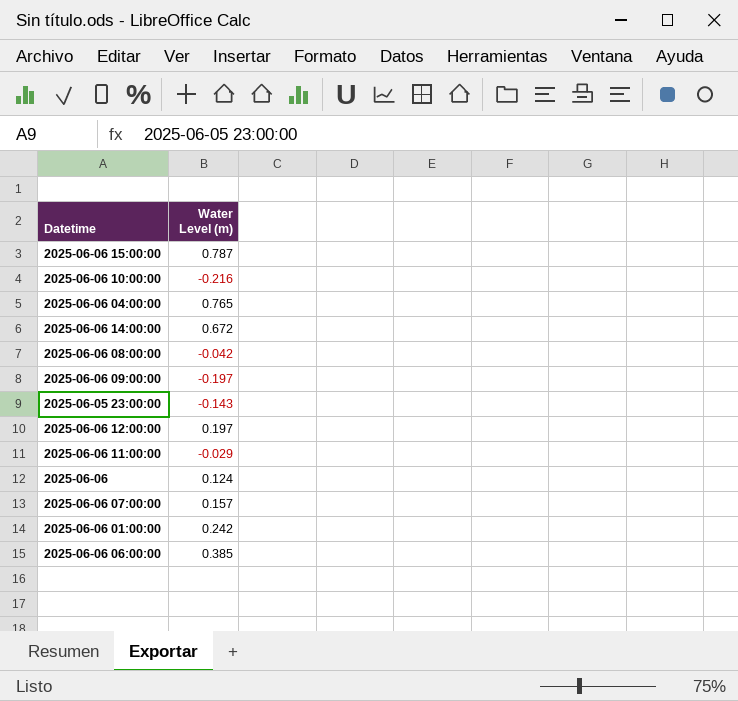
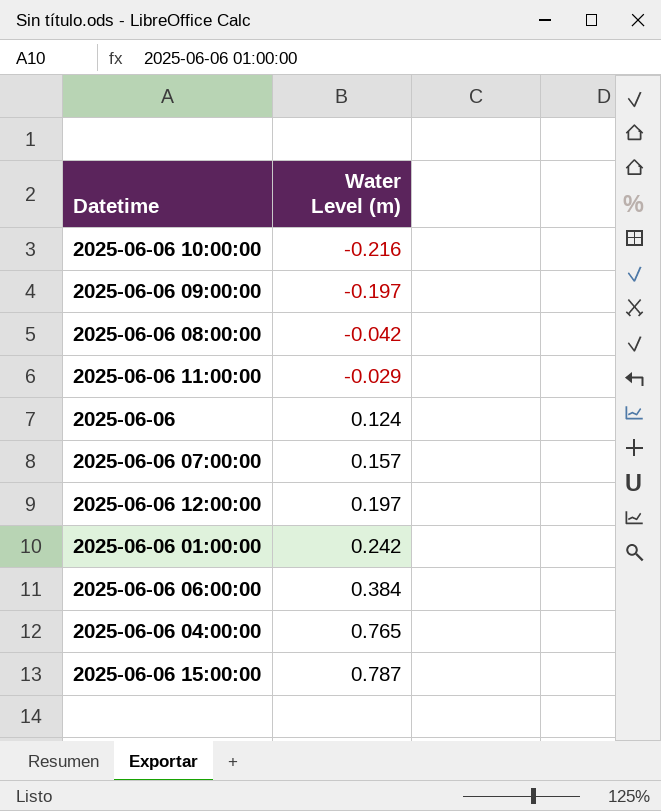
row order: none -> Water Level (m) ascending
row 2025-06-06 14:00:00: 0.672 -> none
row 2025-06-05 23:00:00: -0.143 -> none
2025-06-06 06:00:00 | Water Level (m): 0.385 -> 0.384

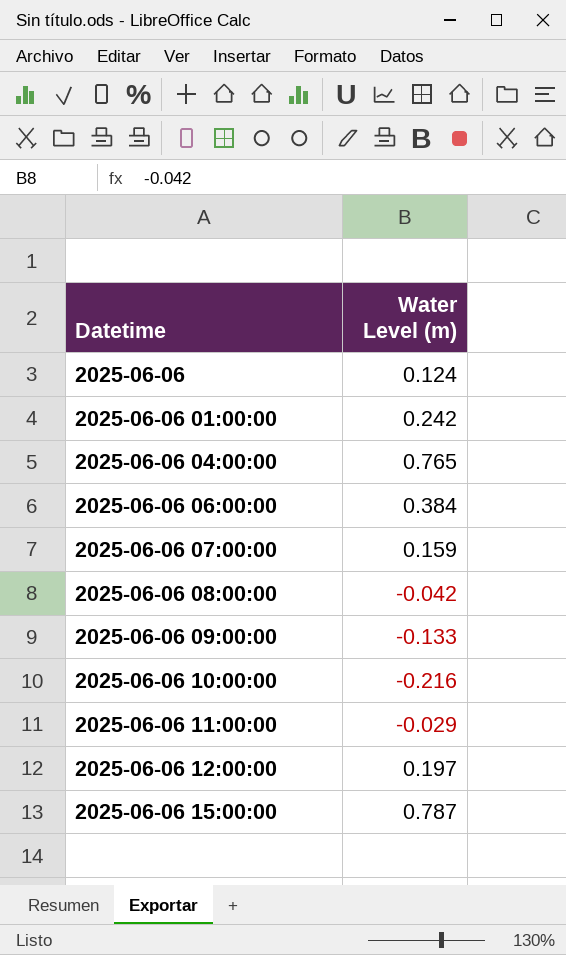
row order: Water Level (m) ascending -> Datetime ascending
2025-06-06 07:00:00 | Water Level (m): 0.157 -> 0.159
2025-06-06 09:00:00 | Water Level (m): -0.197 -> -0.133

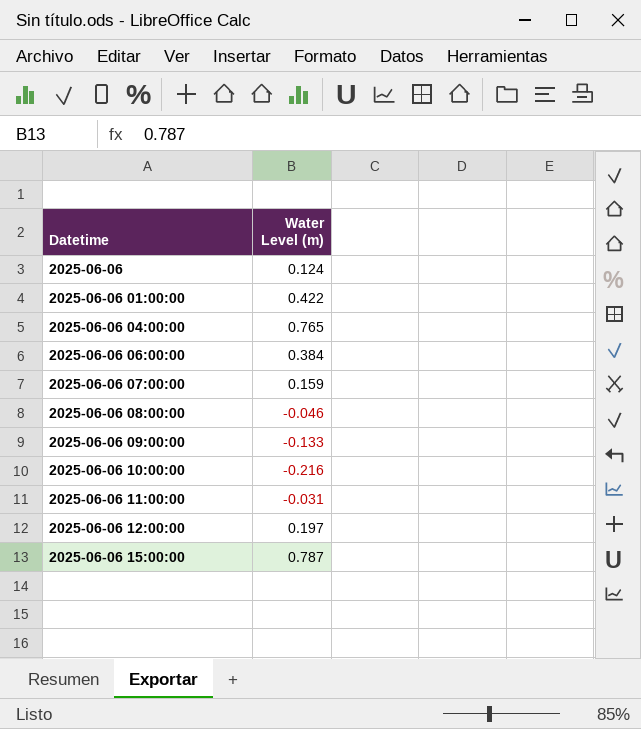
2025-06-06 01:00:00 | Water Level (m): 0.242 -> 0.422
2025-06-06 08:00:00 | Water Level (m): -0.042 -> -0.046
2025-06-06 11:00:00 | Water Level (m): -0.029 -> -0.031

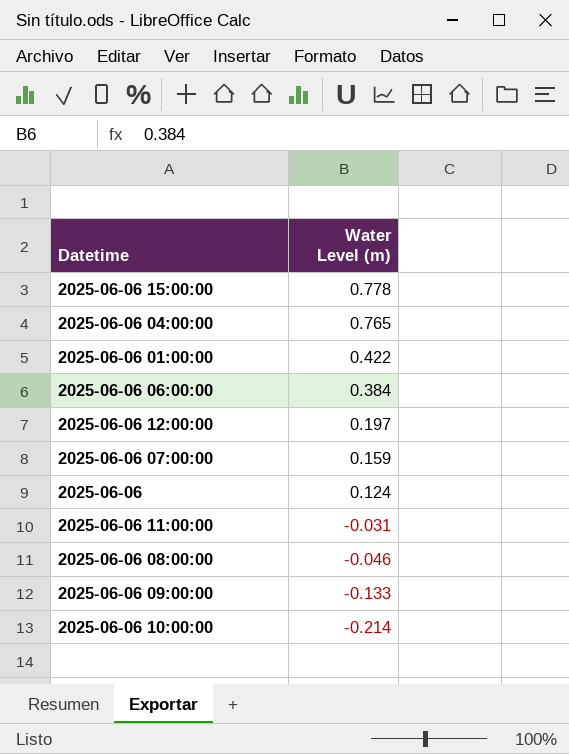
row order: Datetime ascending -> Water Level (m) descending
2025-06-06 15:00:00 | Water Level (m): 0.787 -> 0.778
2025-06-06 10:00:00 | Water Level (m): -0.216 -> -0.214

